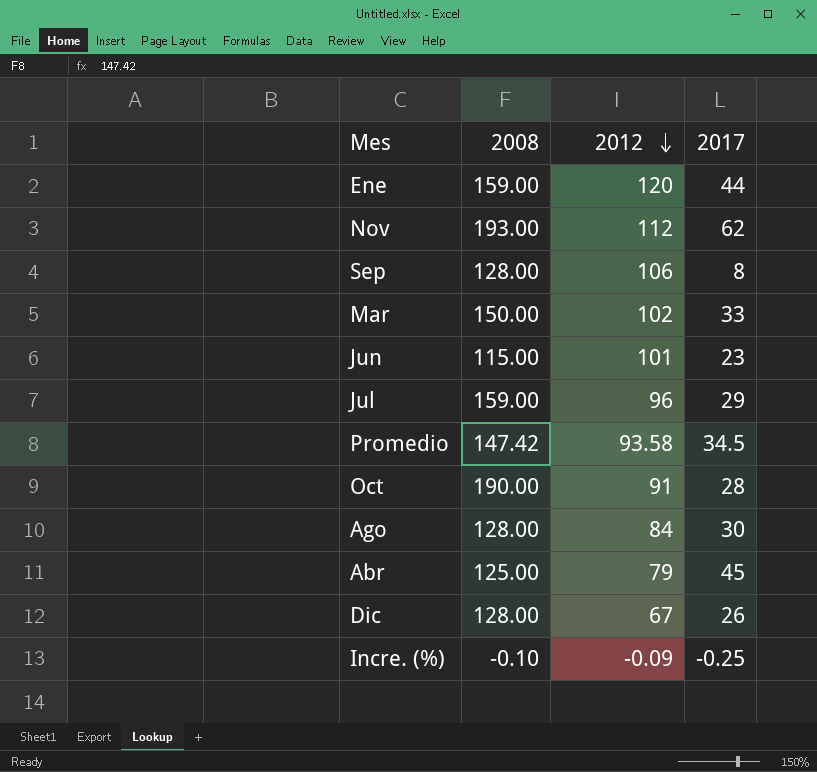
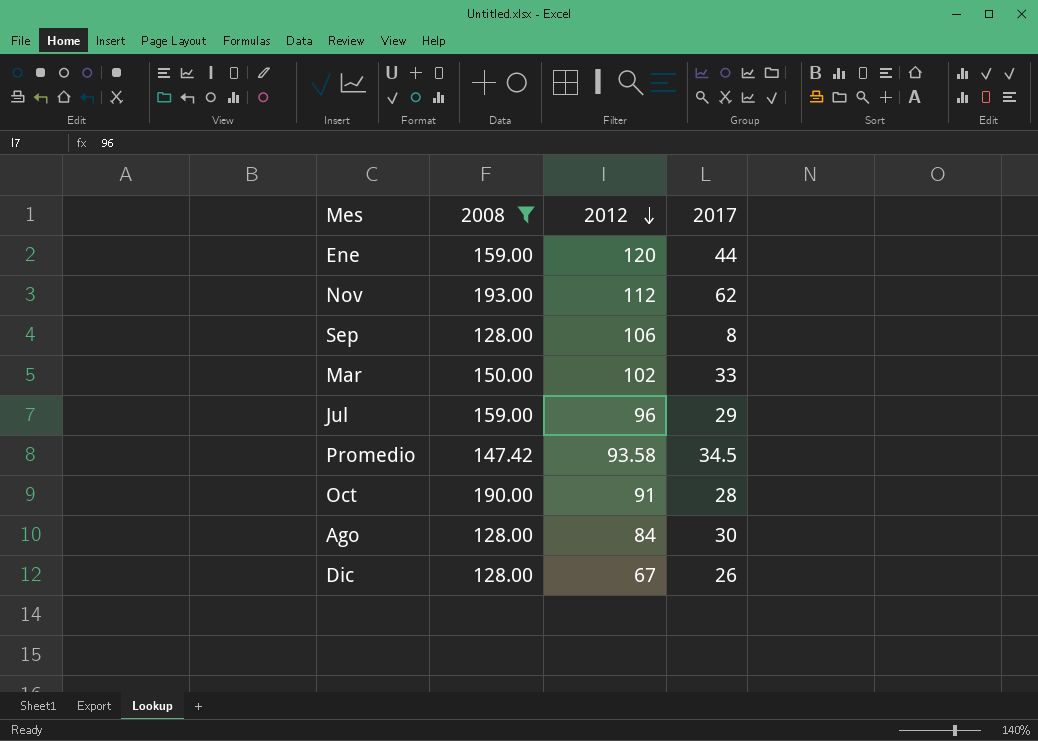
filter: none -> 2008 >= 128.00

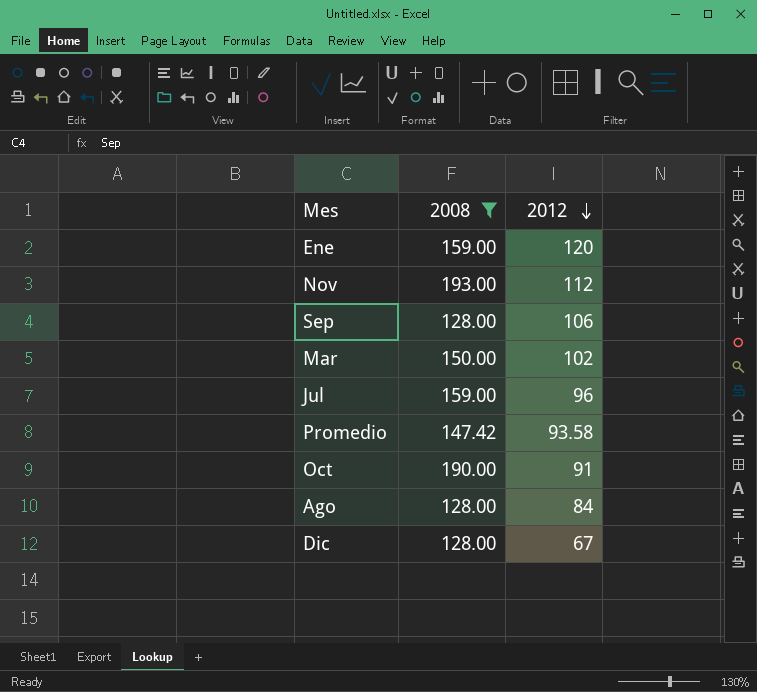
column 2017 | position: 4 -> none

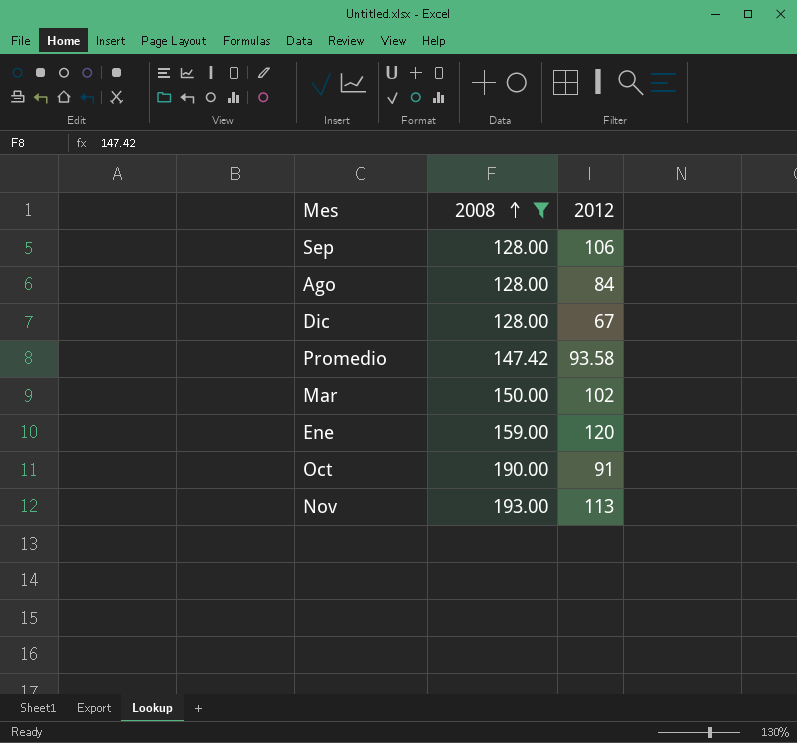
row order: 2012 descending -> 2008 ascending
row Jul: 159.00 | 96 -> none
Nov | 2012: 112 -> 113

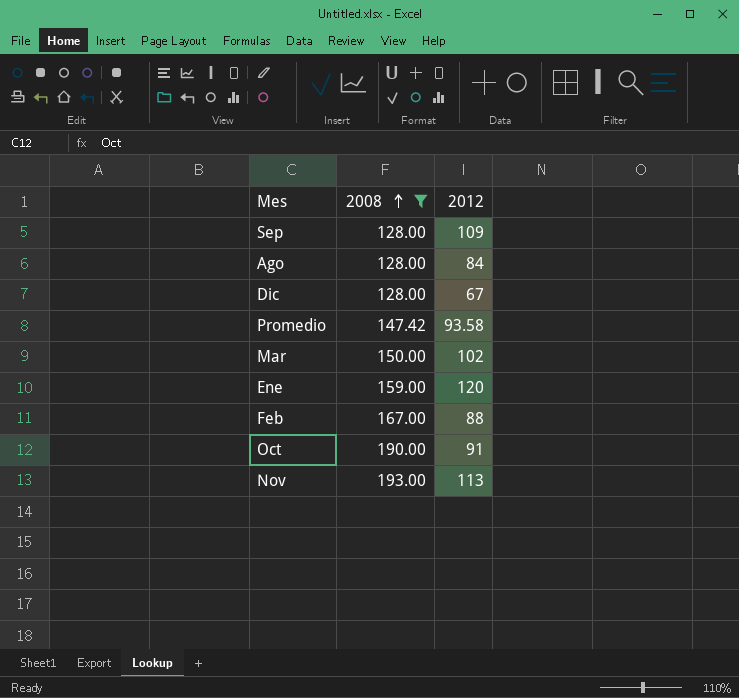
Sep | 2012: 106 -> 109
row Feb: none -> 167.00 | 88

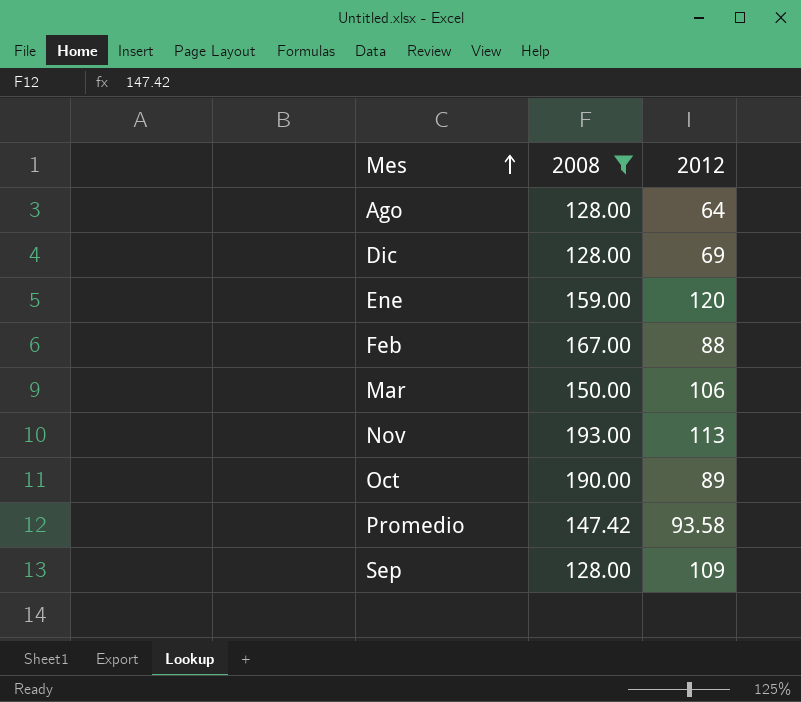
row order: 2008 ascending -> Mes ascending
Ago | 2012: 84 -> 64
Dic | 2012: 67 -> 69
Mar | 2012: 102 -> 106
Oct | 2012: 91 -> 89

